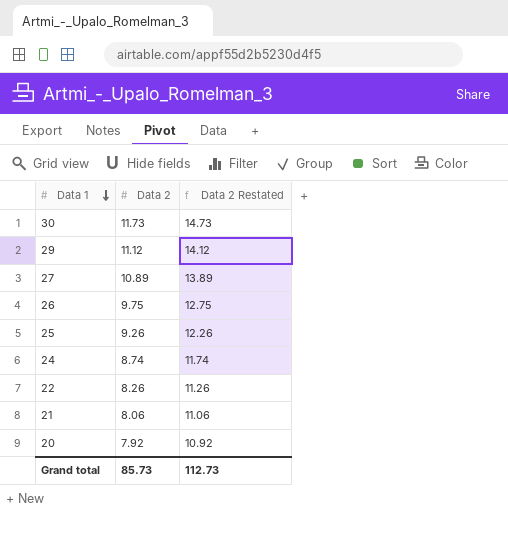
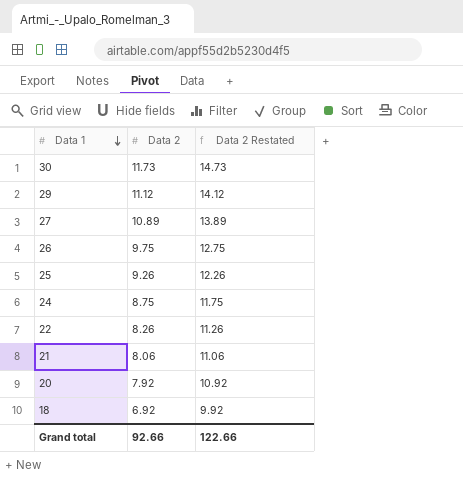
24 | Data 2: 8.74 -> 8.75
24 | Data 2 Restated: 11.74 -> 11.75
row 18: none -> 6.92 | 9.92
Grand total | Data 2: 85.73 -> 92.66
Grand total | Data 2 Restated: 112.73 -> 122.66

